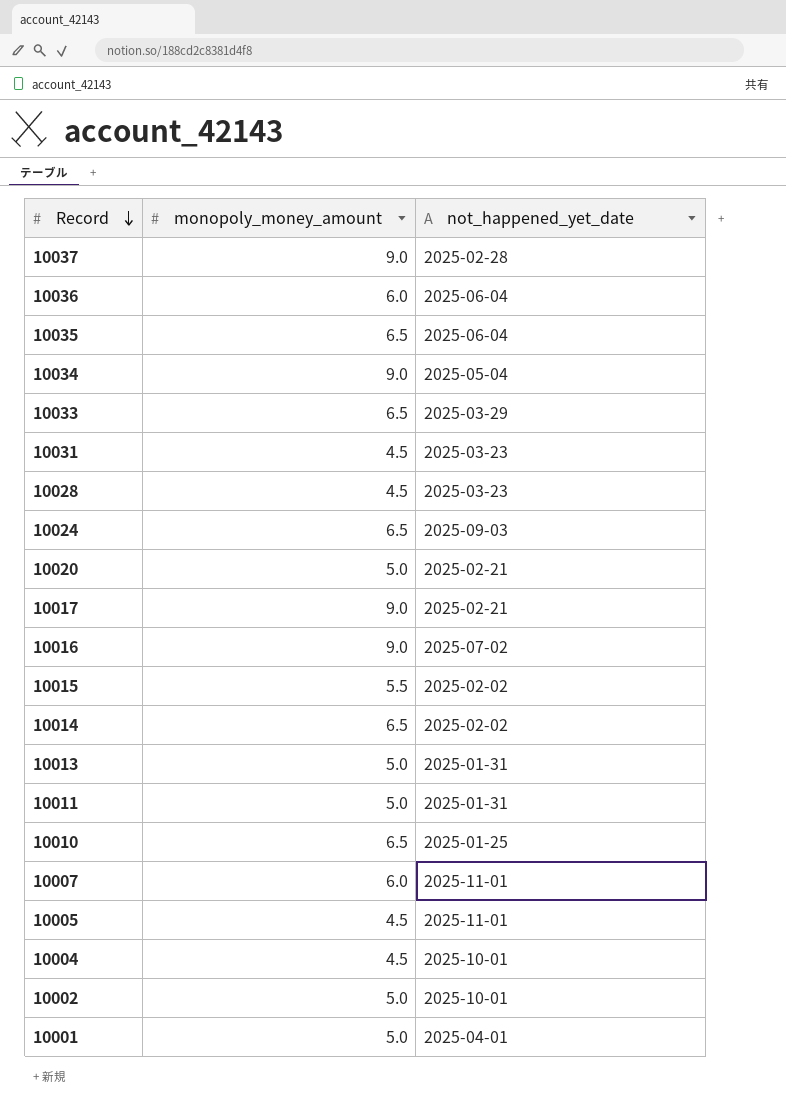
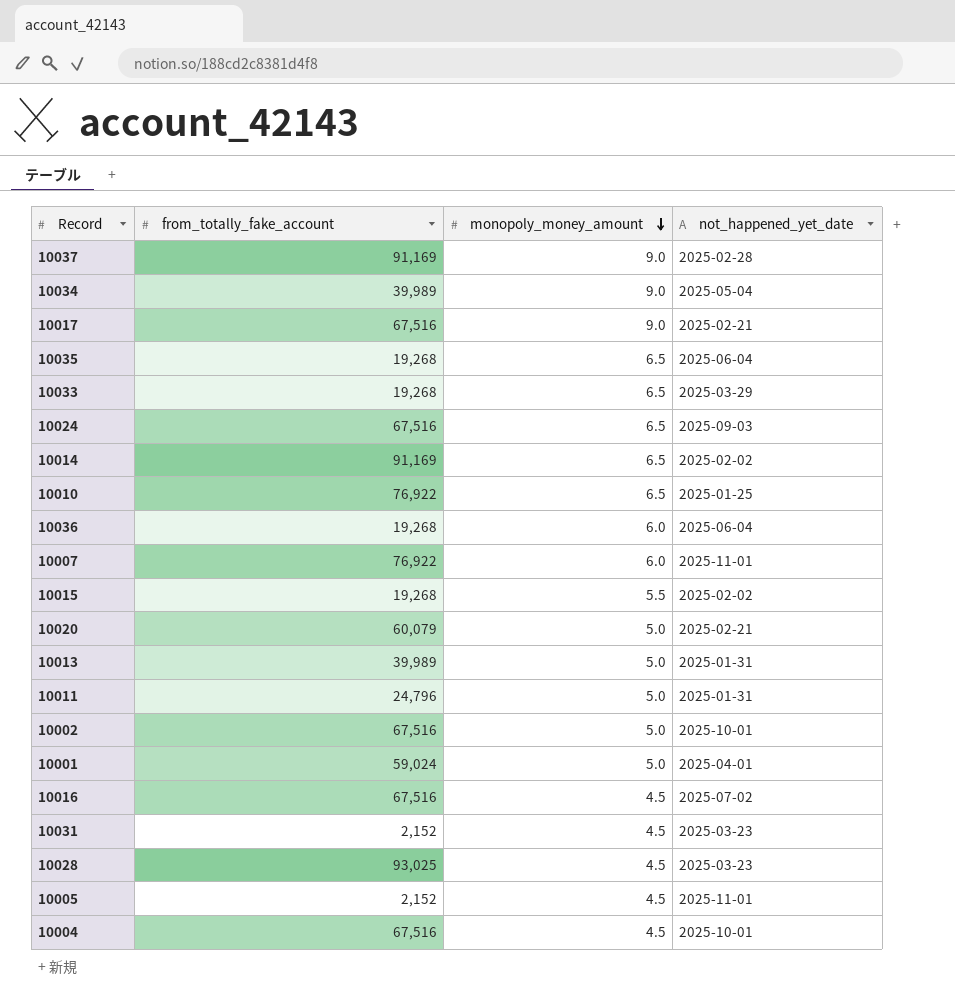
row order: Record descending -> monopoly_money_amount descending
column from_totally_fake_account | position: none -> 2
10016 | monopoly_money_amount: 9.0 -> 4.5

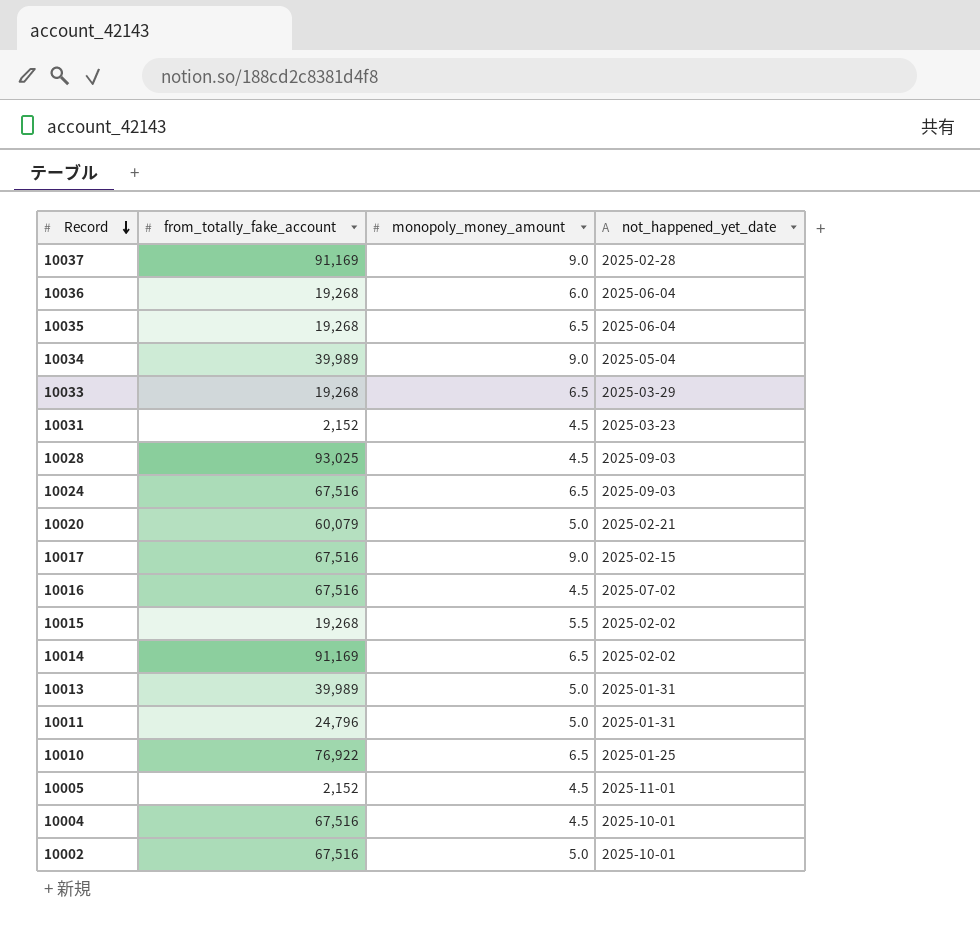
row order: monopoly_money_amount descending -> Record descending
row 10007: 76,922 | 6.0 | 2025-11-01 -> none
row 10001: 59,024 | 5.0 | 2025-04-01 -> none
10028 | not_happened_yet_date: 2025-03-23 -> 2025-09-03
10017 | not_happened_yet_date: 2025-02-21 -> 2025-02-15

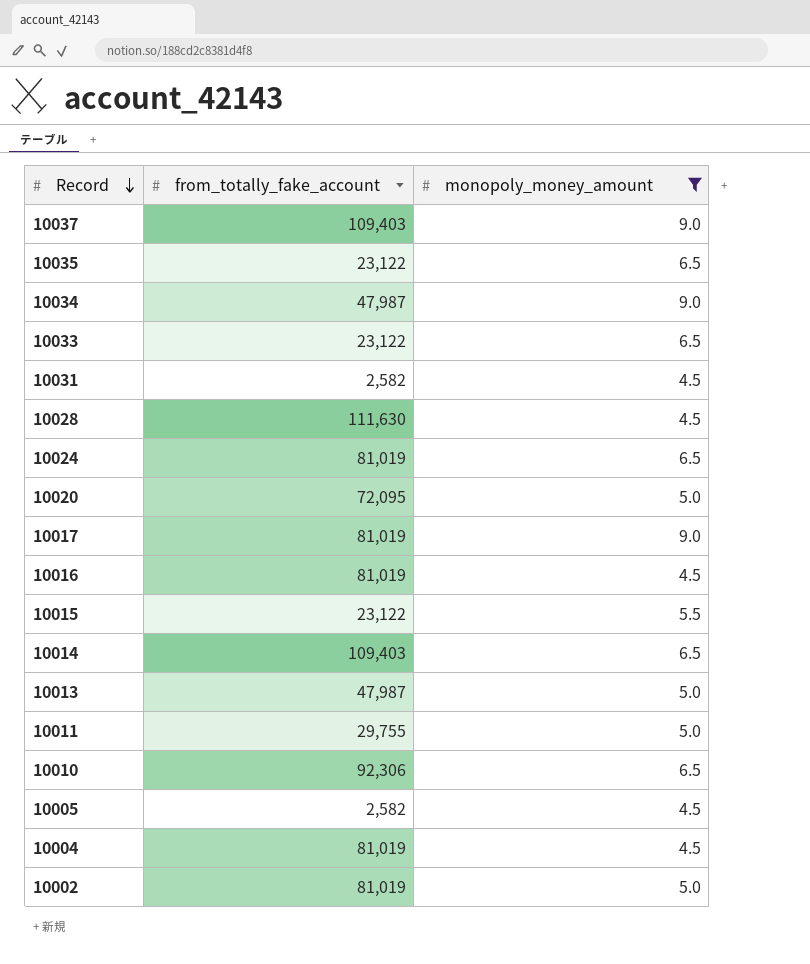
filter: none -> monopoly_money_amount != 6.0
column not_happened_yet_date | position: 4 -> none
10037 | from_totally_fake_account: 91,169 -> 109,403
10035 | from_totally_fake_account: 19,268 -> 23,122
10034 | from_totally_fake_account: 39,989 -> 47,987
10033 | from_totally_fake_account: 19,268 -> 23,122
10031 | from_totally_fake_account: 2,152 -> 2,582
10028 | from_totally_fake_account: 93,025 -> 111,630
10024 | from_totally_fake_account: 67,516 -> 81,019
10020 | from_totally_fake_account: 60,079 -> 72,095
10017 | from_totally_fake_account: 67,516 -> 81,019
10016 | from_totally_fake_account: 67,516 -> 81,019
10015 | from_totally_fake_account: 19,268 -> 23,122
10014 | from_totally_fake_account: 91,169 -> 109,403
10013 | from_totally_fake_account: 39,989 -> 47,987
10011 | from_totally_fake_account: 24,796 -> 29,755
10010 | from_totally_fake_account: 76,922 -> 92,306
10005 | from_totally_fake_account: 2,152 -> 2,582
10004 | from_totally_fake_account: 67,516 -> 81,019
10002 | from_totally_fake_account: 67,516 -> 81,019

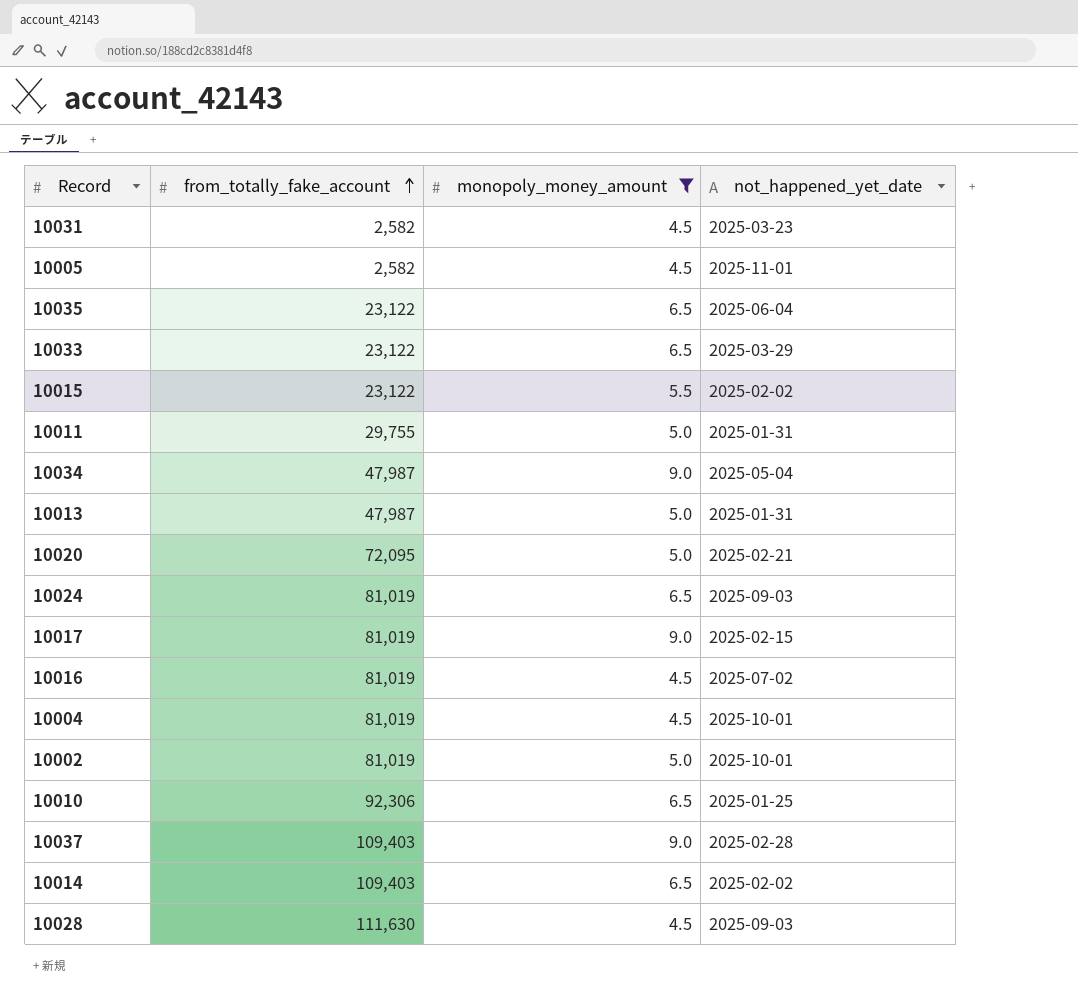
row order: Record descending -> from_totally_fake_account ascending
column not_happened_yet_date | position: none -> 4

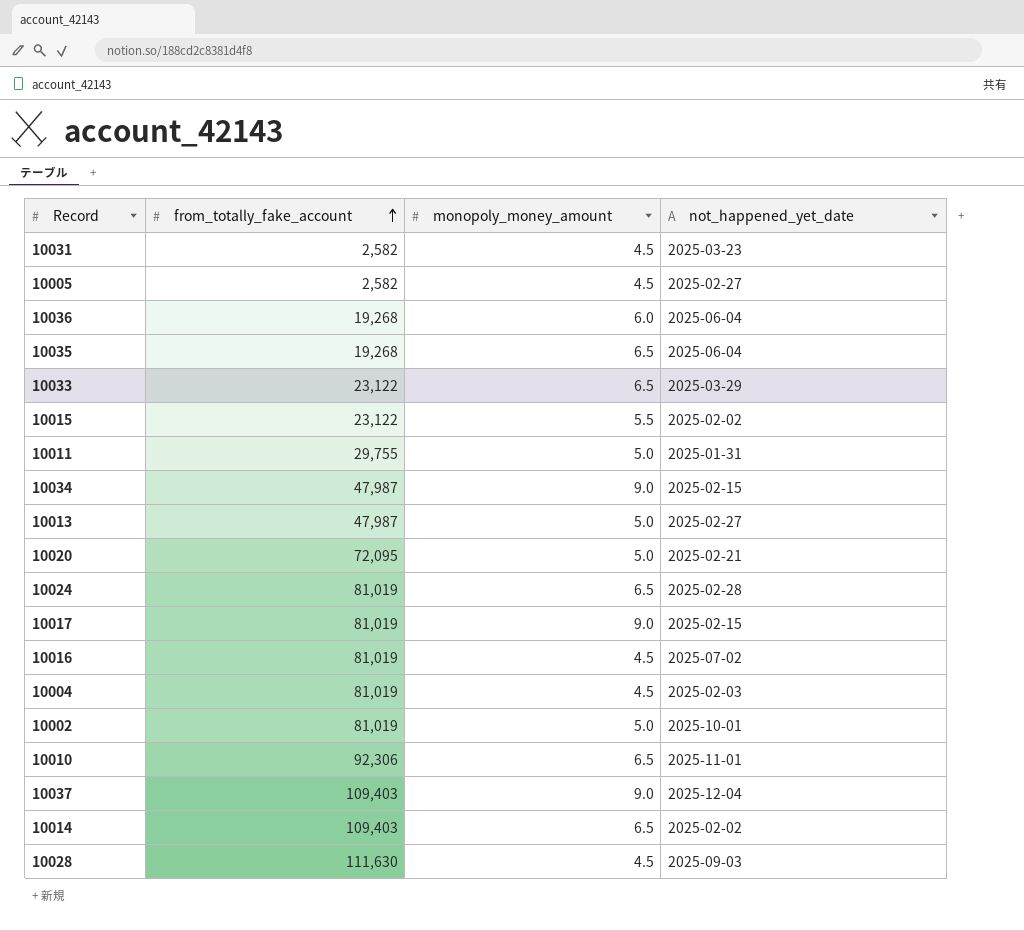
filter: monopoly_money_amount != 6.0 -> none
10005 | not_happened_yet_date: 2025-11-01 -> 2025-02-27
10035 | from_totally_fake_account: 23,122 -> 19,268
10034 | not_happened_yet_date: 2025-05-04 -> 2025-02-15
10013 | not_happened_yet_date: 2025-01-31 -> 2025-02-27
10024 | not_happened_yet_date: 2025-09-03 -> 2025-02-28
10004 | not_happened_yet_date: 2025-10-01 -> 2025-02-03
10010 | not_happened_yet_date: 2025-01-25 -> 2025-11-01
10037 | not_happened_yet_date: 2025-02-28 -> 2025-12-04

